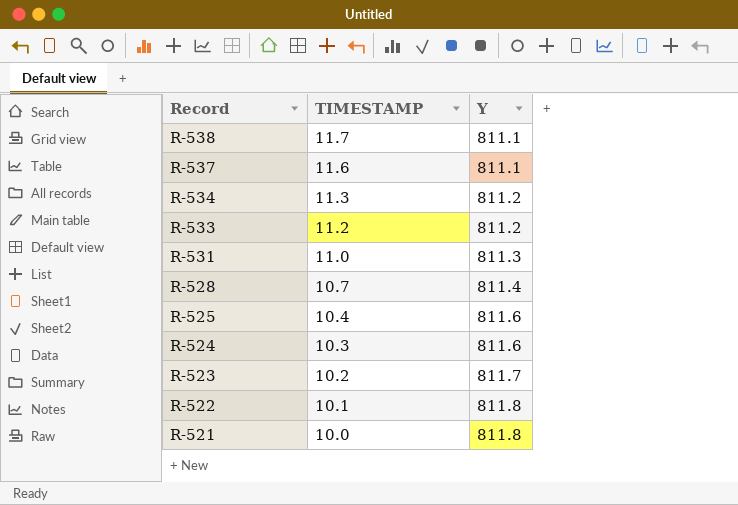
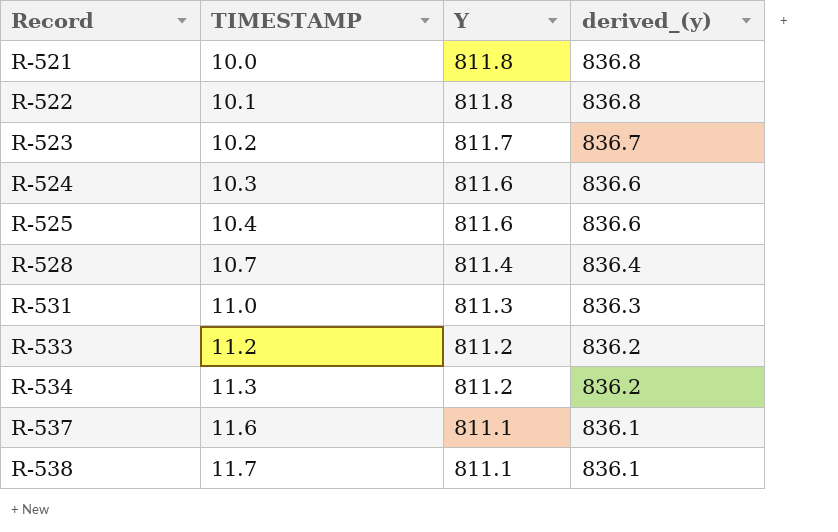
row order: Record descending -> Record ascending
column derived_(y) | formula: none -> [Y] + 25

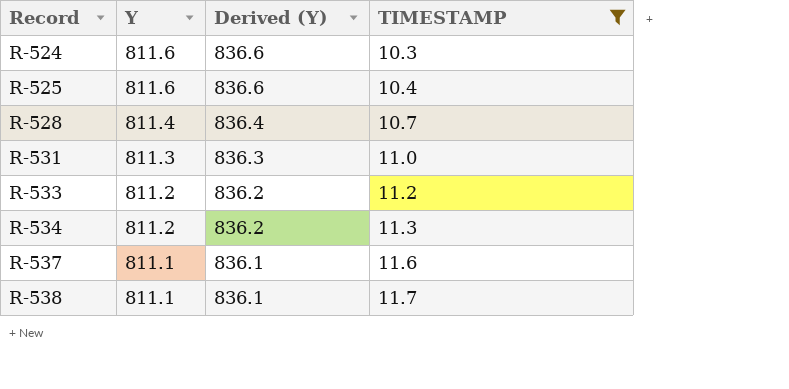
filter: none -> TIMESTAMP >= 10.3
column name: derived_(y) -> Derived (Y)
column TIMESTAMP | position: 2 -> 4

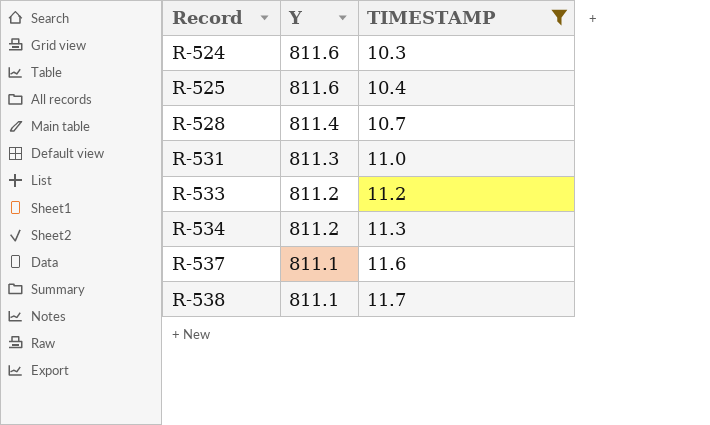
column Derived (Y) | formula: [Y] + 25 -> none

